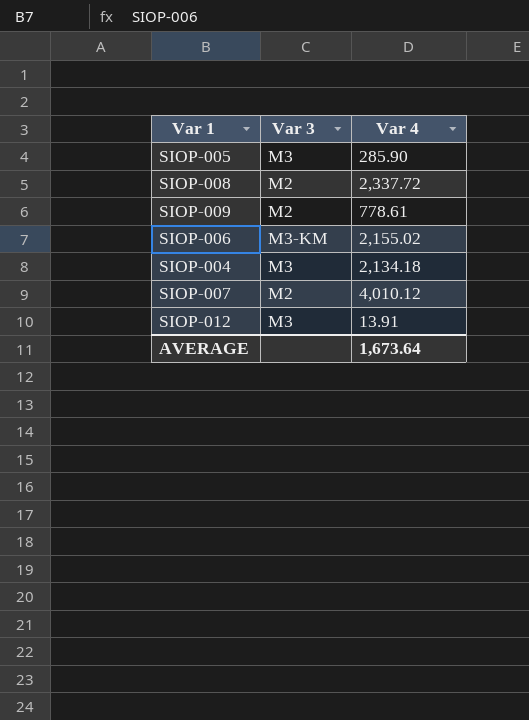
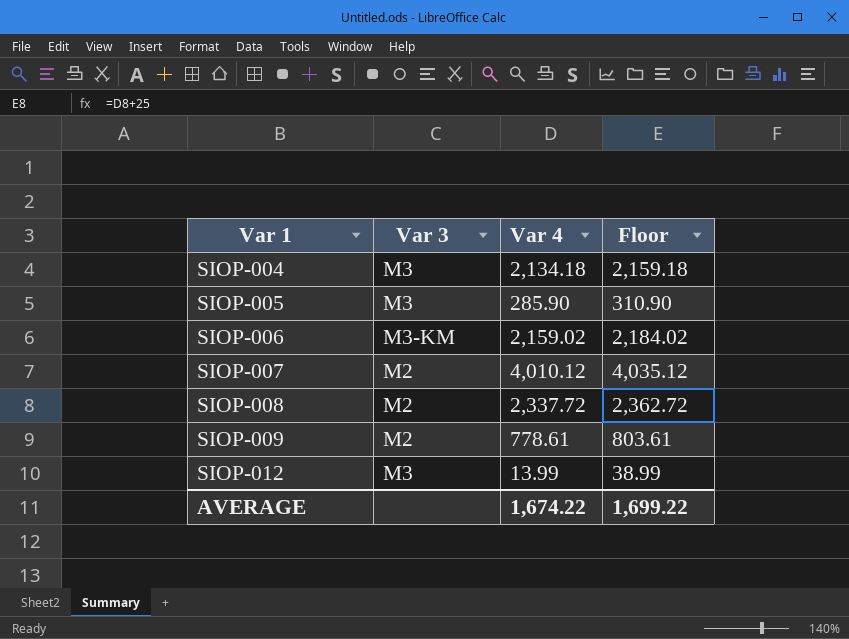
row order: none -> Var 1 ascending
column Floor | formula: none -> [Var 4] + 25
SIOP-006 | Var 4: 2,155.02 -> 2,159.02
SIOP-012 | Var 4: 13.91 -> 13.99
AVERAGE | Var 4: 1,673.64 -> 1,674.22

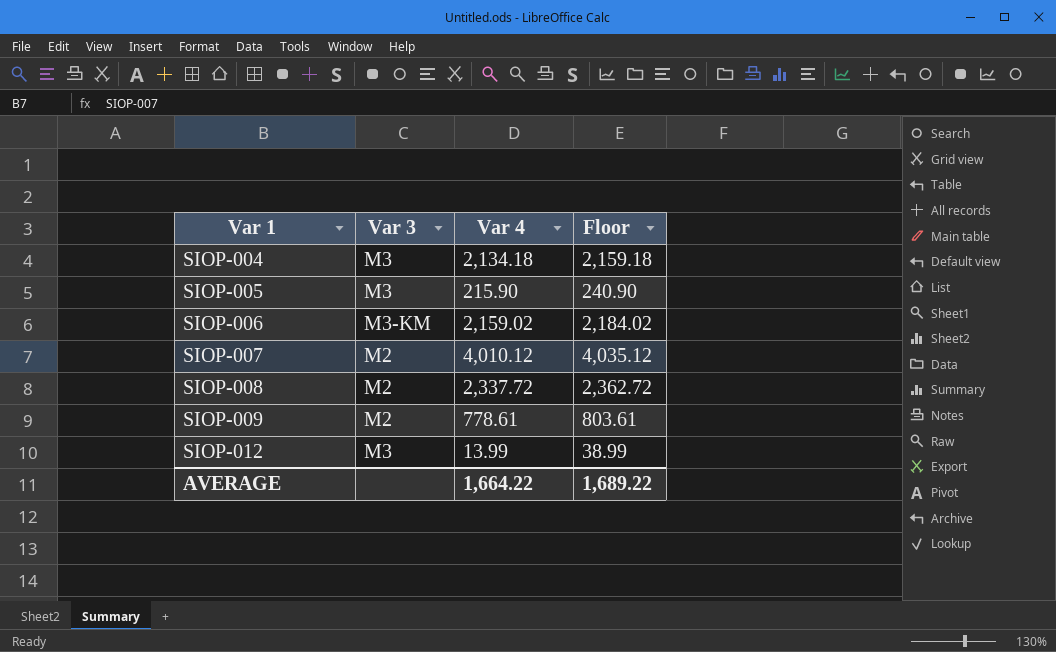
SIOP-005 | Var 4: 285.90 -> 215.90
SIOP-005 | Floor: 310.90 -> 240.90
AVERAGE | Var 4: 1,674.22 -> 1,664.22
AVERAGE | Floor: 1,699.22 -> 1,689.22

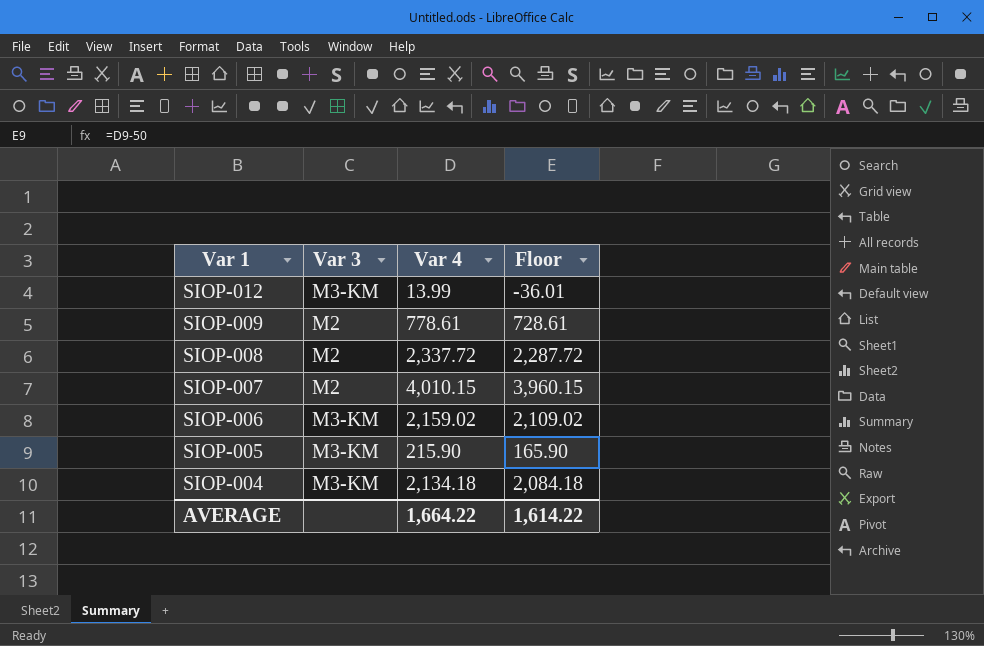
row order: Var 1 ascending -> Var 1 descending
column Floor | formula: [Var 4] + 25 -> [Var 4] - 50
SIOP-012 | Var 3: M3 -> M3-KM
SIOP-007 | Var 4: 4,010.12 -> 4,010.15
SIOP-005 | Var 3: M3 -> M3-KM
SIOP-004 | Var 3: M3 -> M3-KM
AVERAGE | Floor: 1,689.22 -> 1,614.22

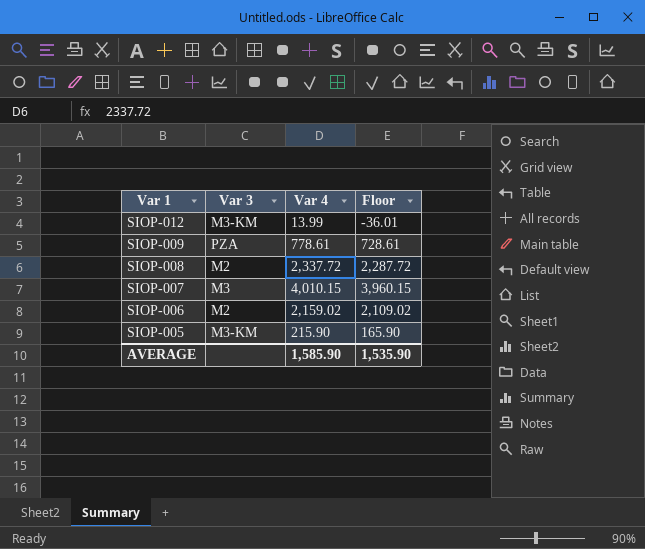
row SIOP-004: M3-KM | 2,134.18 | 2,084.18 -> none
SIOP-009 | Var 3: M2 -> PZA
SIOP-007 | Var 3: M2 -> M3
SIOP-006 | Var 3: M3-KM -> M2
AVERAGE | Var 4: 1,664.22 -> 1,585.90
AVERAGE | Floor: 1,614.22 -> 1,535.90

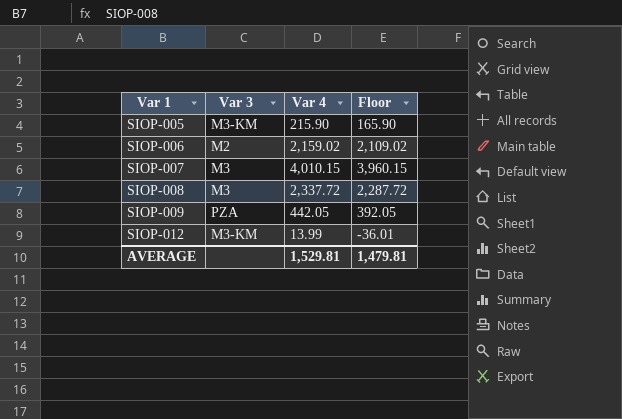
row order: Var 1 descending -> Var 1 ascending
SIOP-008 | Var 3: M2 -> M3
SIOP-009 | Var 4: 778.61 -> 442.05
SIOP-009 | Floor: 728.61 -> 392.05
AVERAGE | Var 4: 1,585.90 -> 1,529.81
AVERAGE | Floor: 1,535.90 -> 1,479.81

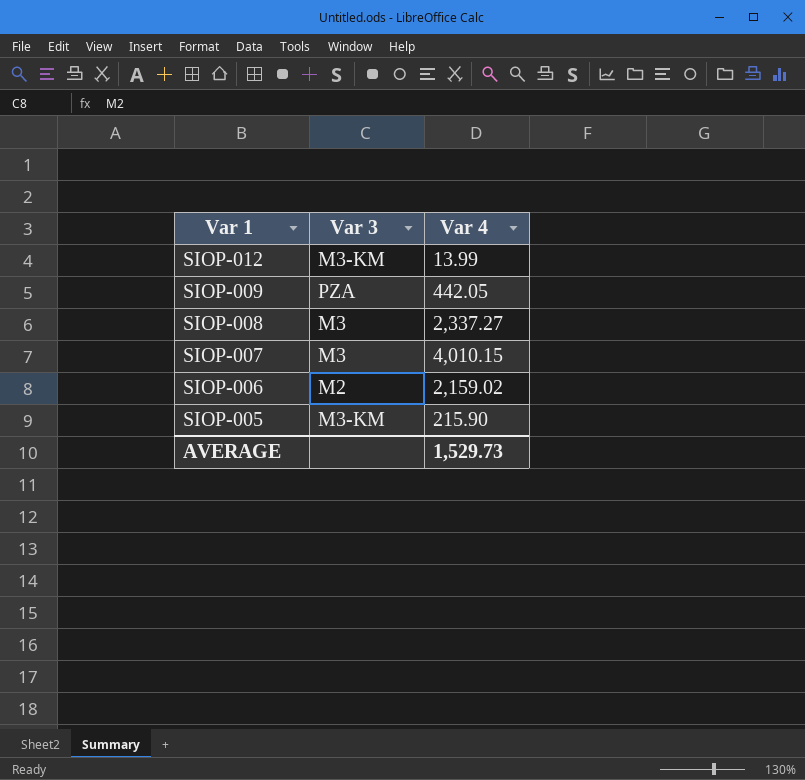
row order: Var 1 ascending -> Var 1 descending
column Floor | formula: [Var 4] - 50 -> none
SIOP-008 | Var 4: 2,337.72 -> 2,337.27
AVERAGE | Var 4: 1,529.81 -> 1,529.73

